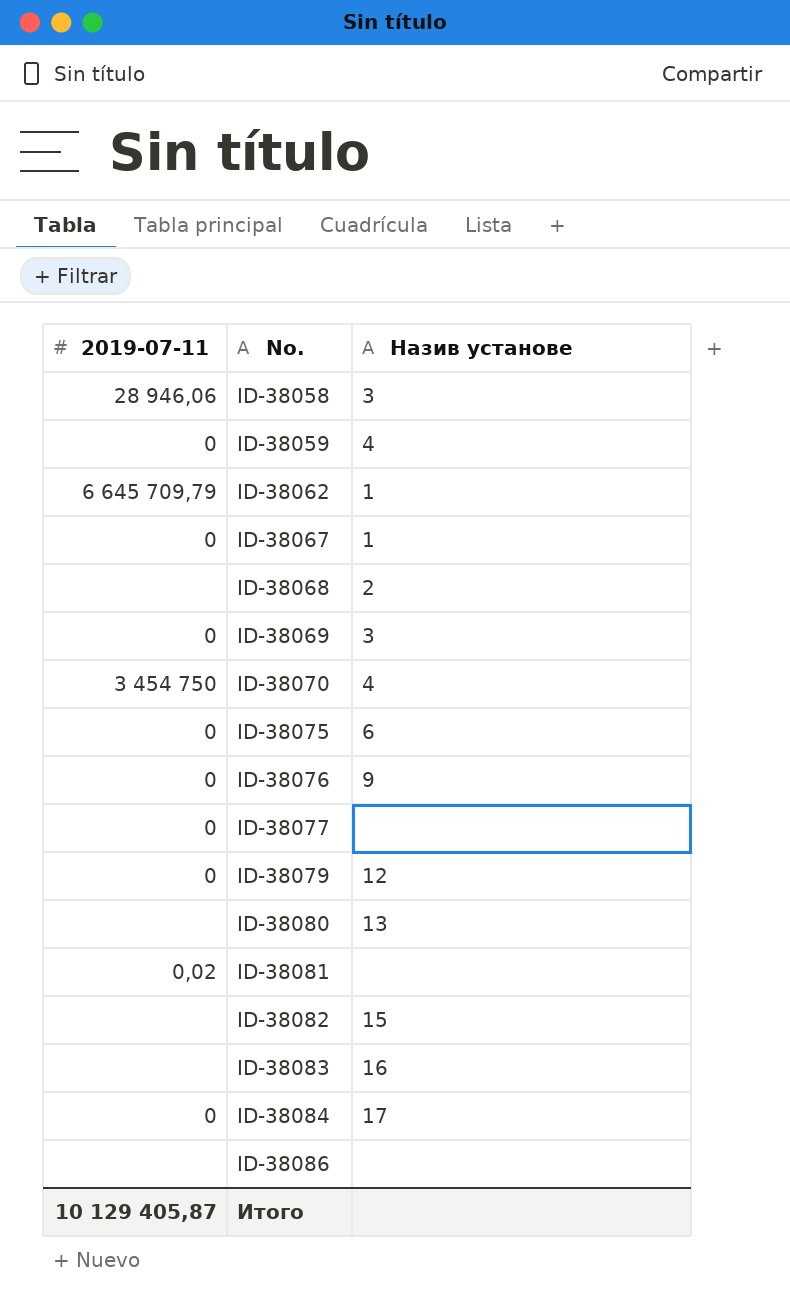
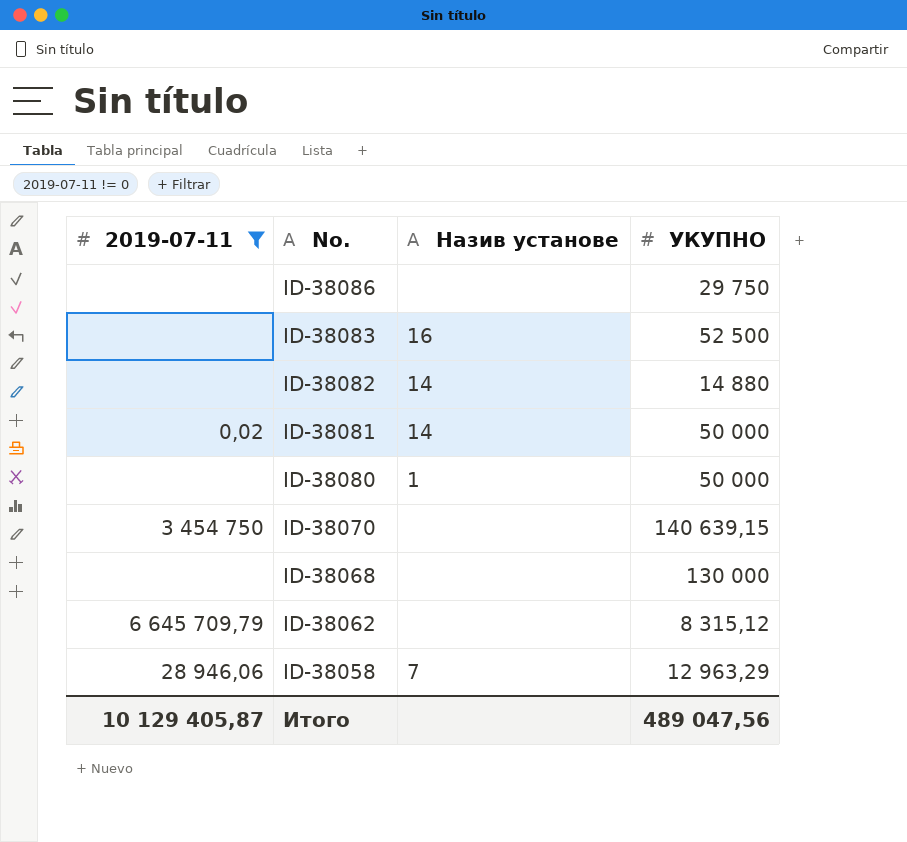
filter: none -> 2019-07-11 != 0
row order: No. ascending -> No. descending
column УКУПНО | position: none -> 4
ID-38082 | Назив установе: 15 -> 14
ID-38081 | Назив установе: none -> 14
ID-38080 | Назив установе: 13 -> 1
ID-38070 | Назив установе: 4 -> none
ID-38068 | Назив установе: 2 -> none
ID-38062 | Назив установе: 1 -> none
ID-38058 | Назив установе: 3 -> 7

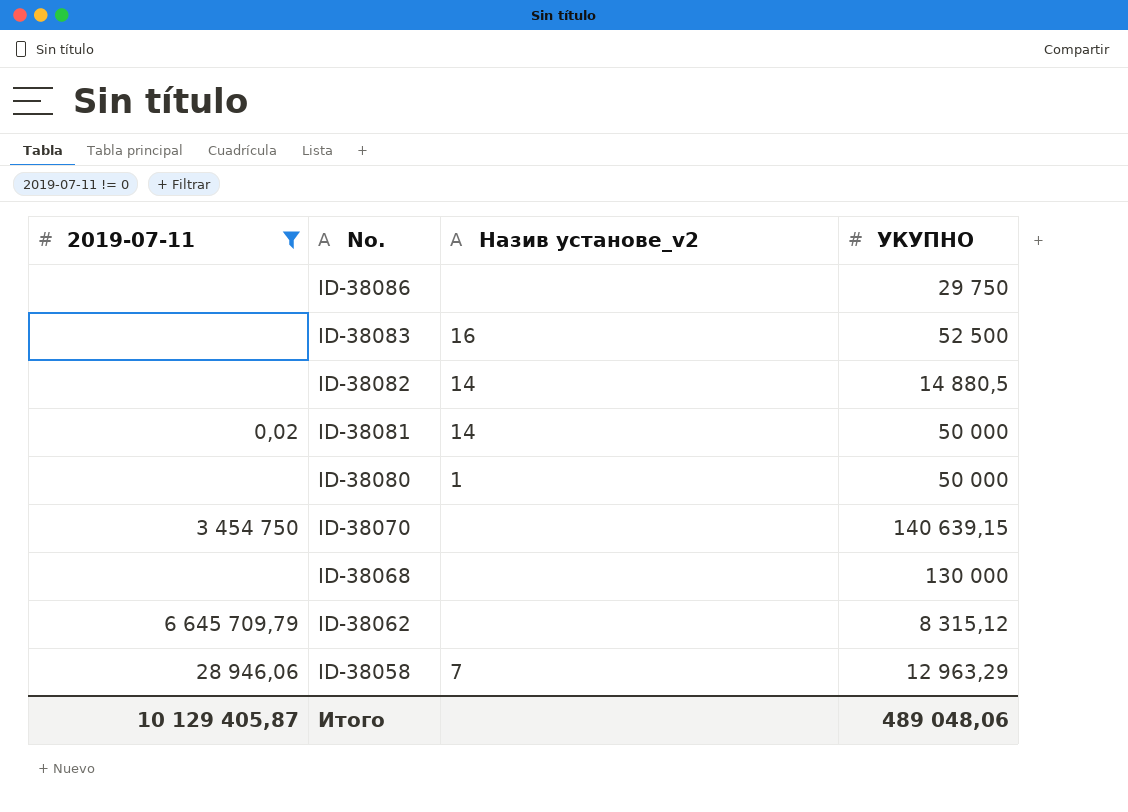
column name: Назив установе -> Назив установе_v2
ID-38082 | УКУПНО: 14 880 -> 14 880,5
Итого | УКУПНО: 489 047,56 -> 489 048,06

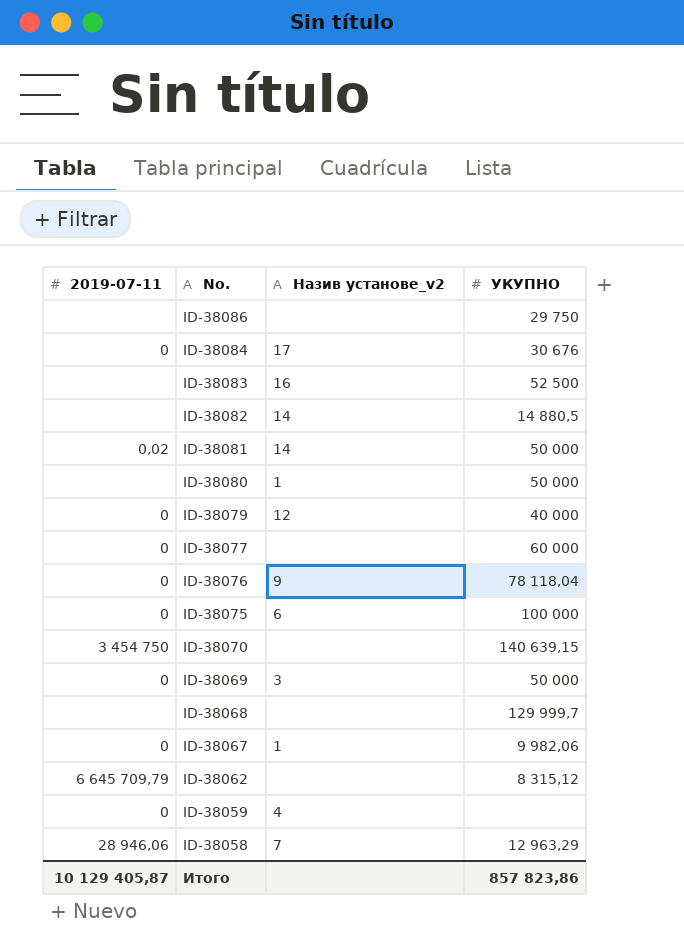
filter: 2019-07-11 != 0 -> none
ID-38068 | УКУПНО: 130 000 -> 129 999,7
Итого | УКУПНО: 489 048,06 -> 857 823,86

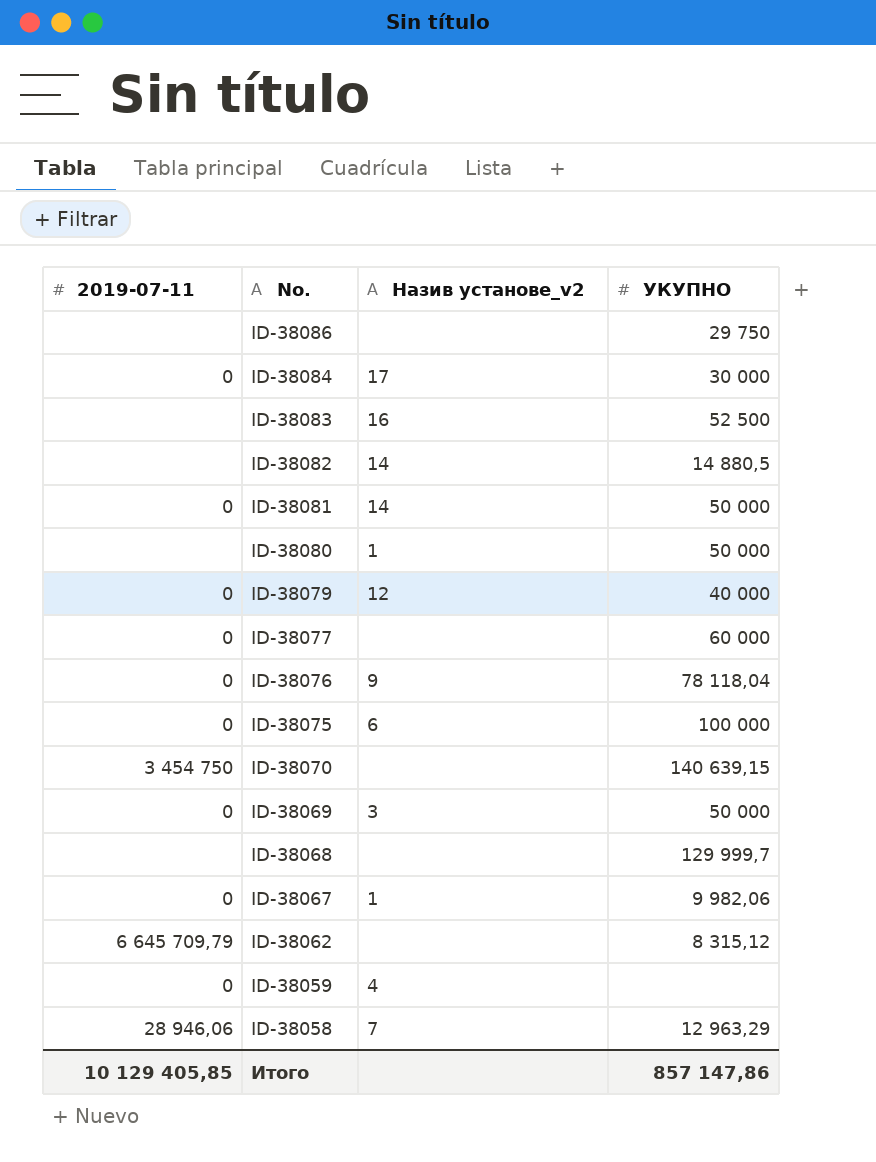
ID-38084 | УКУПНО: 30 676 -> 30 000
ID-38081 | 2019-07-11: 0,02 -> 0
Итого | 2019-07-11: 10 129 405,87 -> 10 129 405,85
Итого | УКУПНО: 857 823,86 -> 857 147,86

